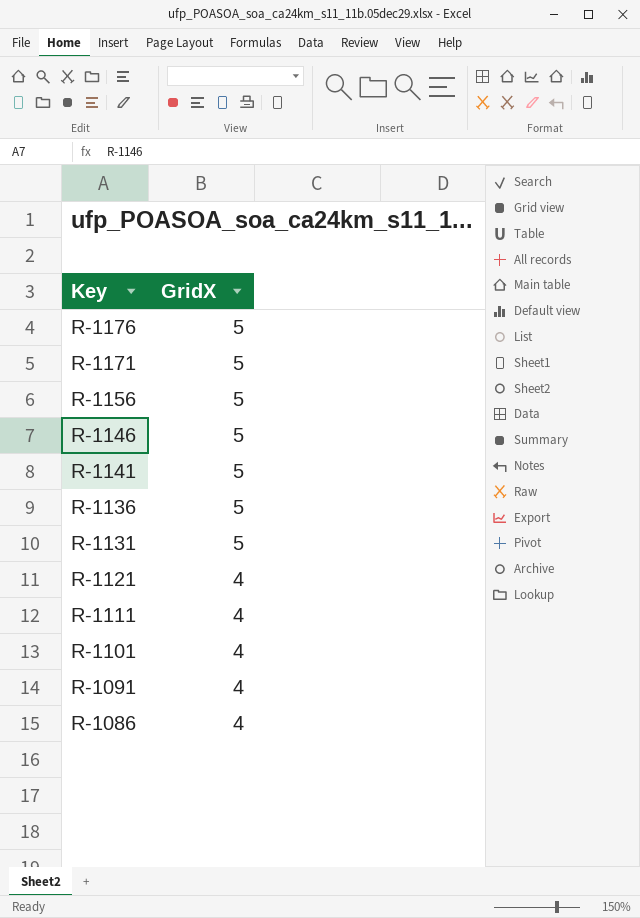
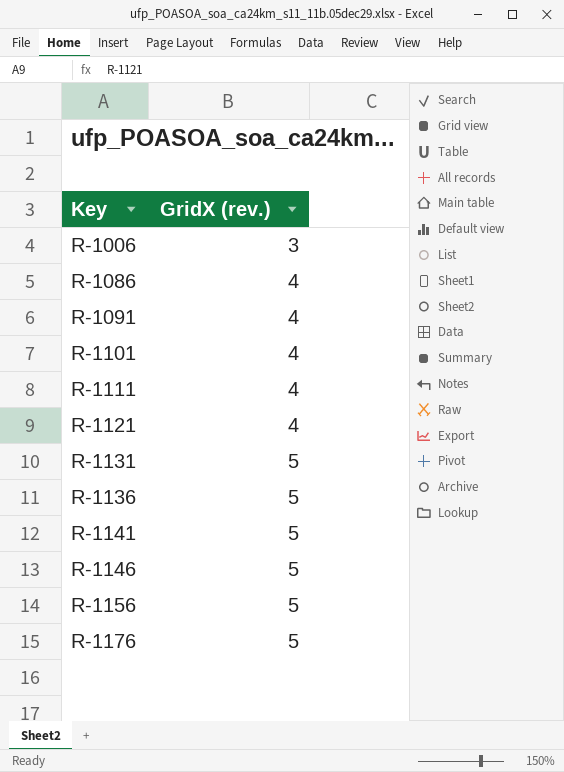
row order: Key descending -> Key ascending
column name: GridX -> GridX (rev.)
row R-1171: 5 -> none
row R-1006: none -> 3

